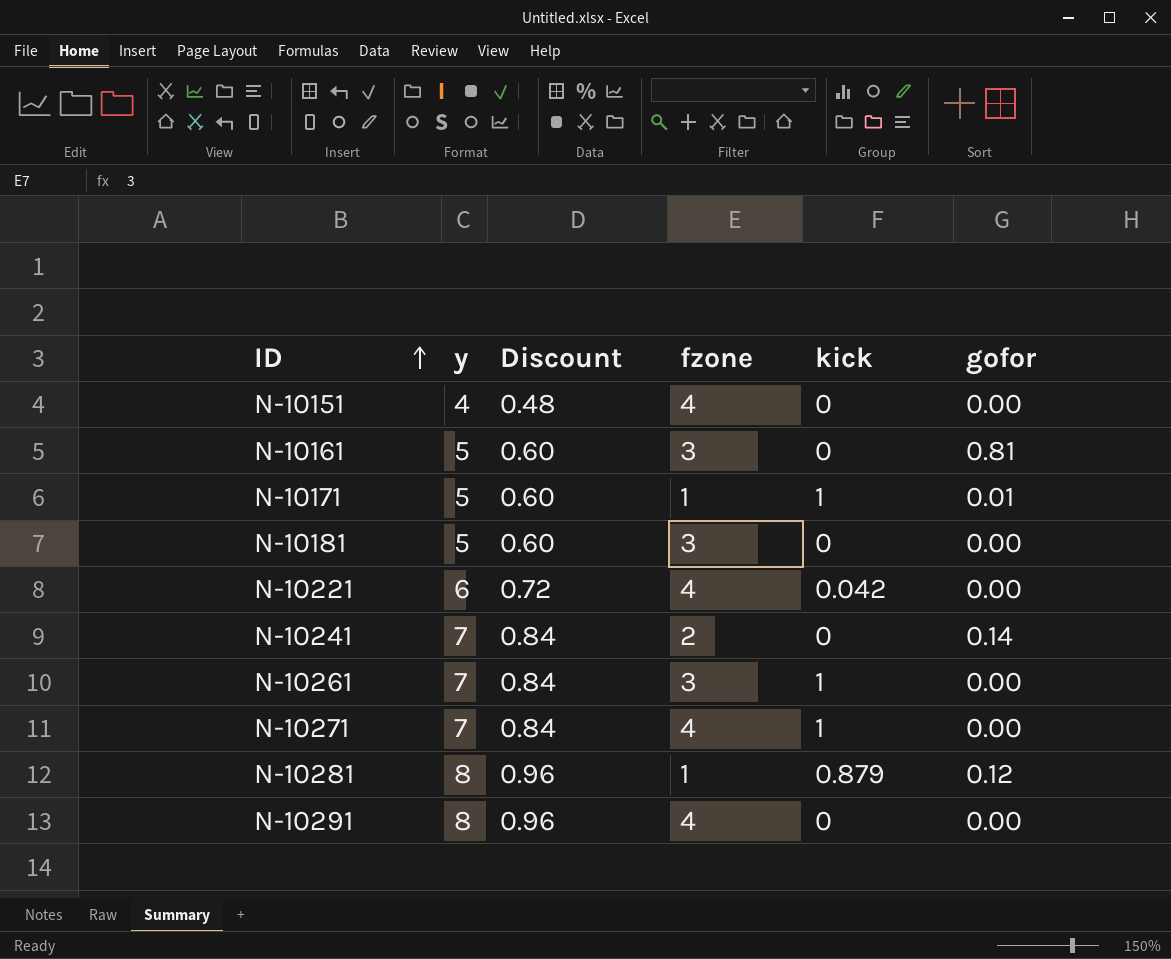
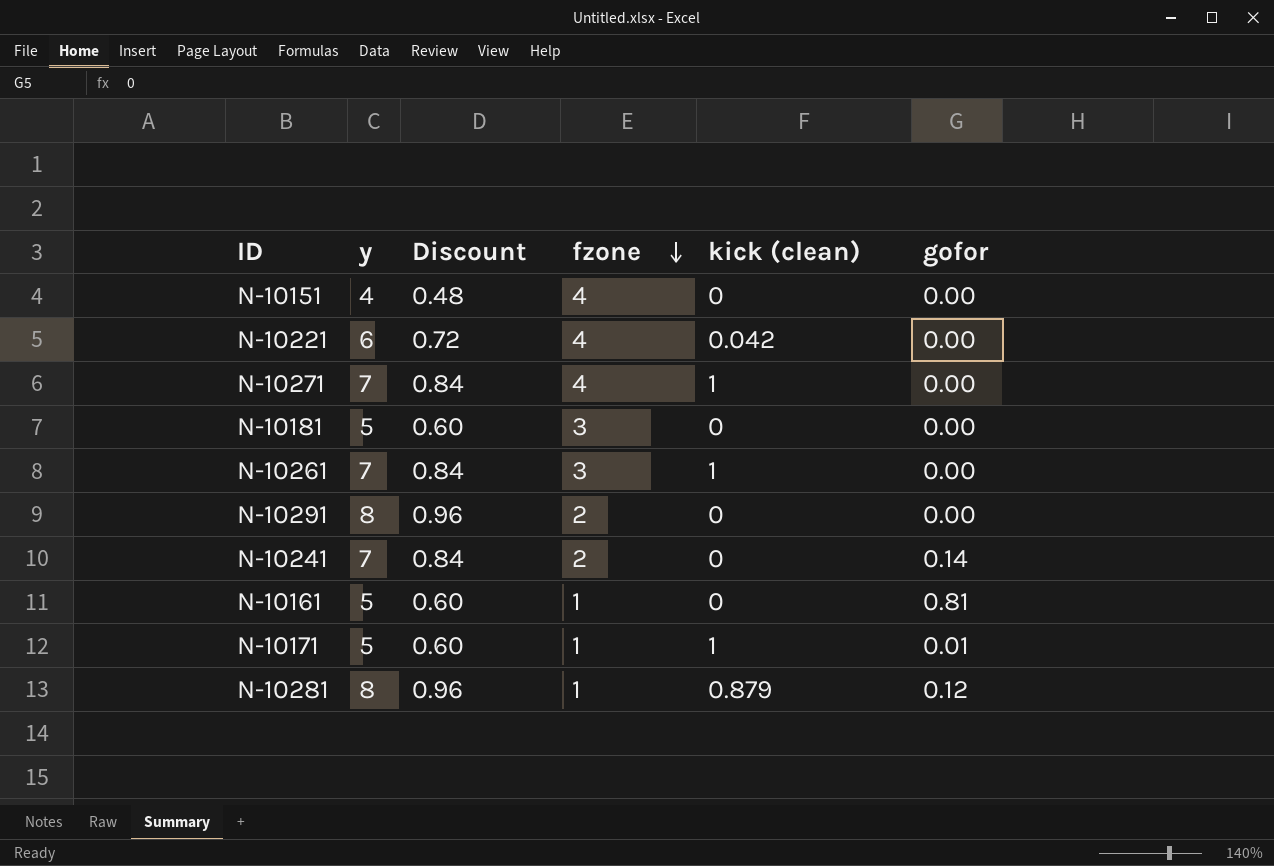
row order: ID ascending -> fzone descending
column name: kick -> kick (clean)
N-10291 | fzone: 4 -> 2
N-10161 | fzone: 3 -> 1

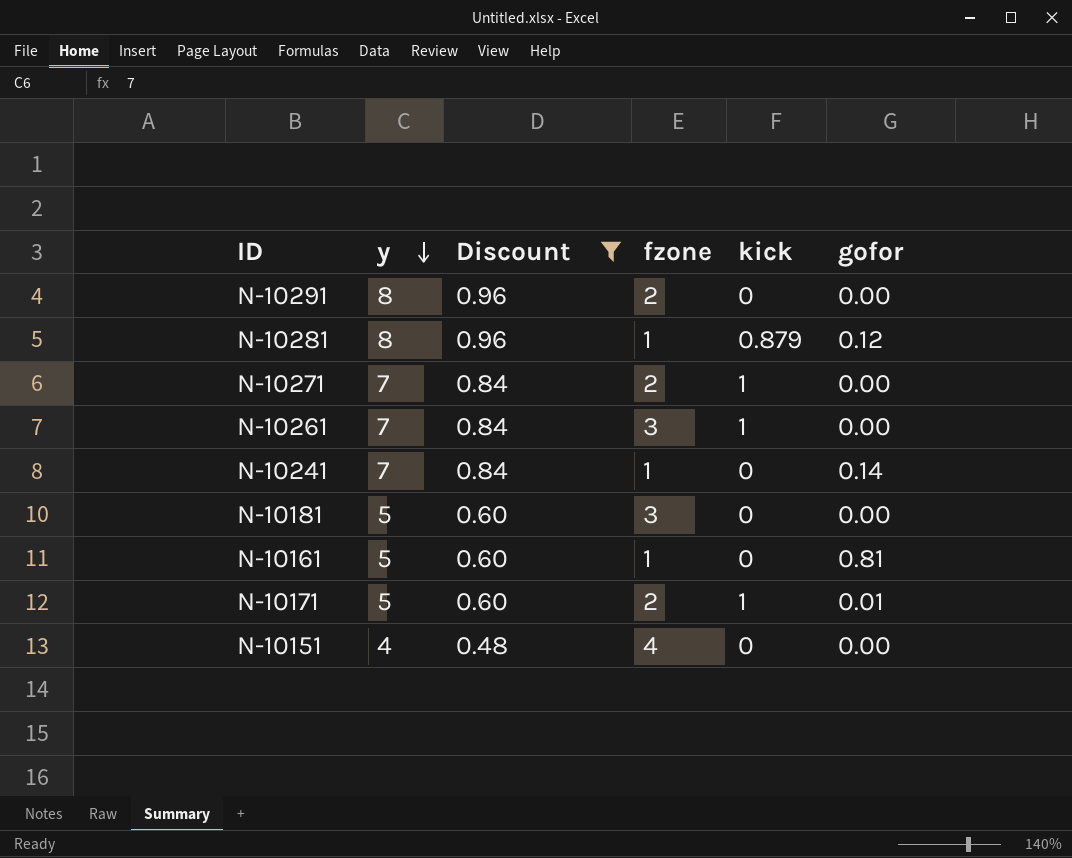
filter: none -> Discount != 0.72
row order: fzone descending -> y descending
column name: kick (clean) -> kick
N-10271 | fzone: 4 -> 2
N-10241 | fzone: 2 -> 1
N-10171 | fzone: 1 -> 2

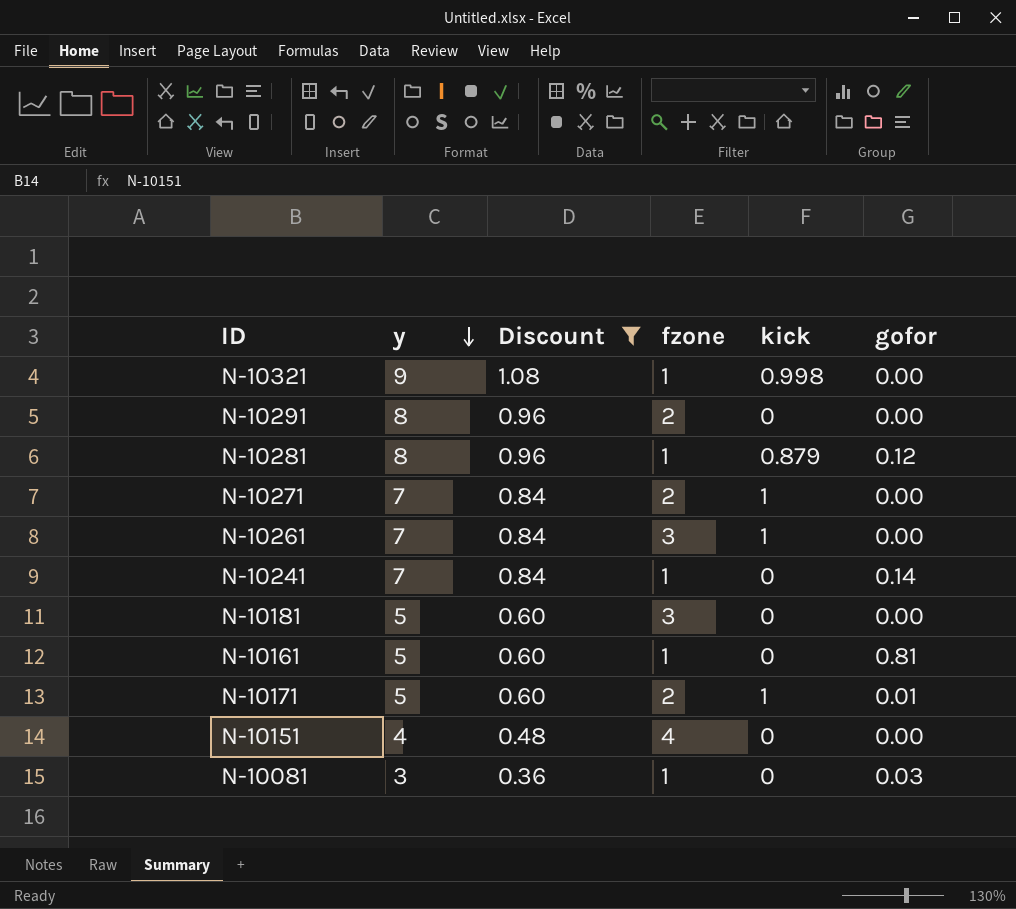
row N-10321: none -> 9 | 1.08 | 1 | 0.998 | 0.00
row N-10081: none -> 3 | 0.36 | 1 | 0 | 0.03

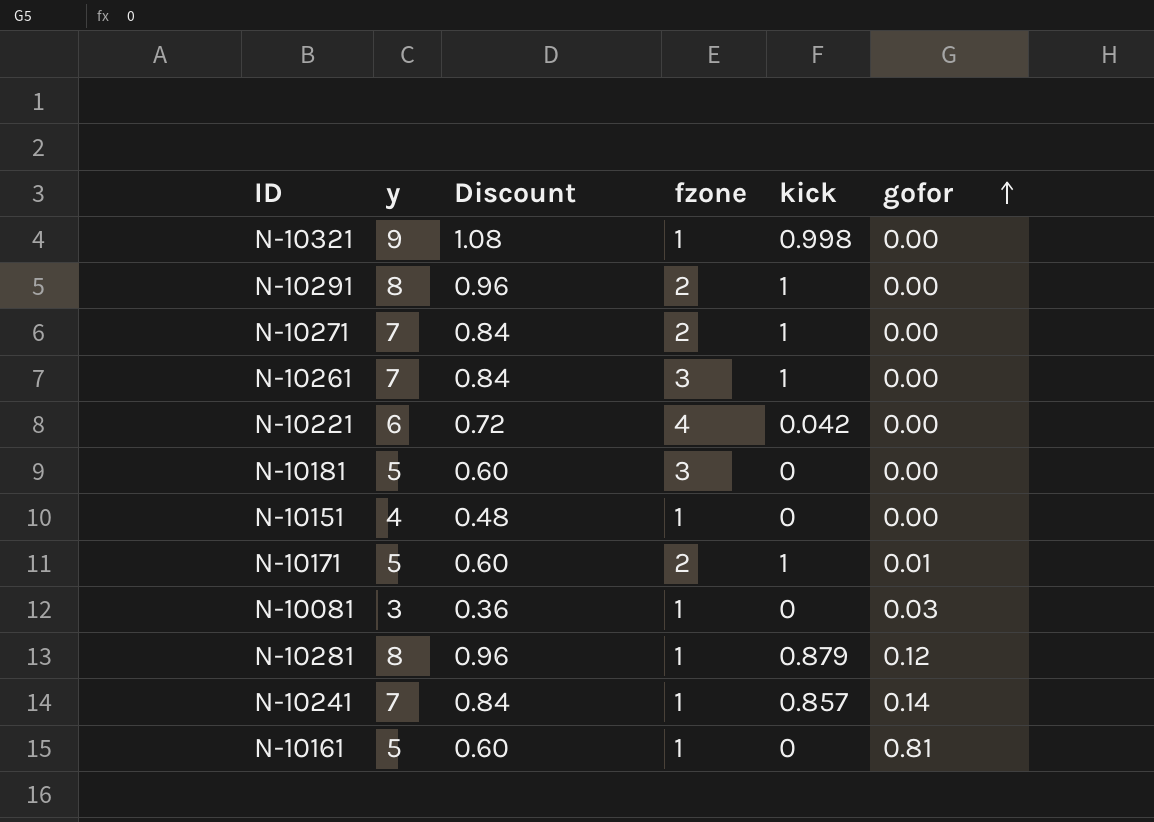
filter: Discount != 0.72 -> none
row order: y descending -> gofor ascending
N-10291 | kick: 0 -> 1
N-10151 | fzone: 4 -> 1
N-10241 | kick: 0 -> 0.857

